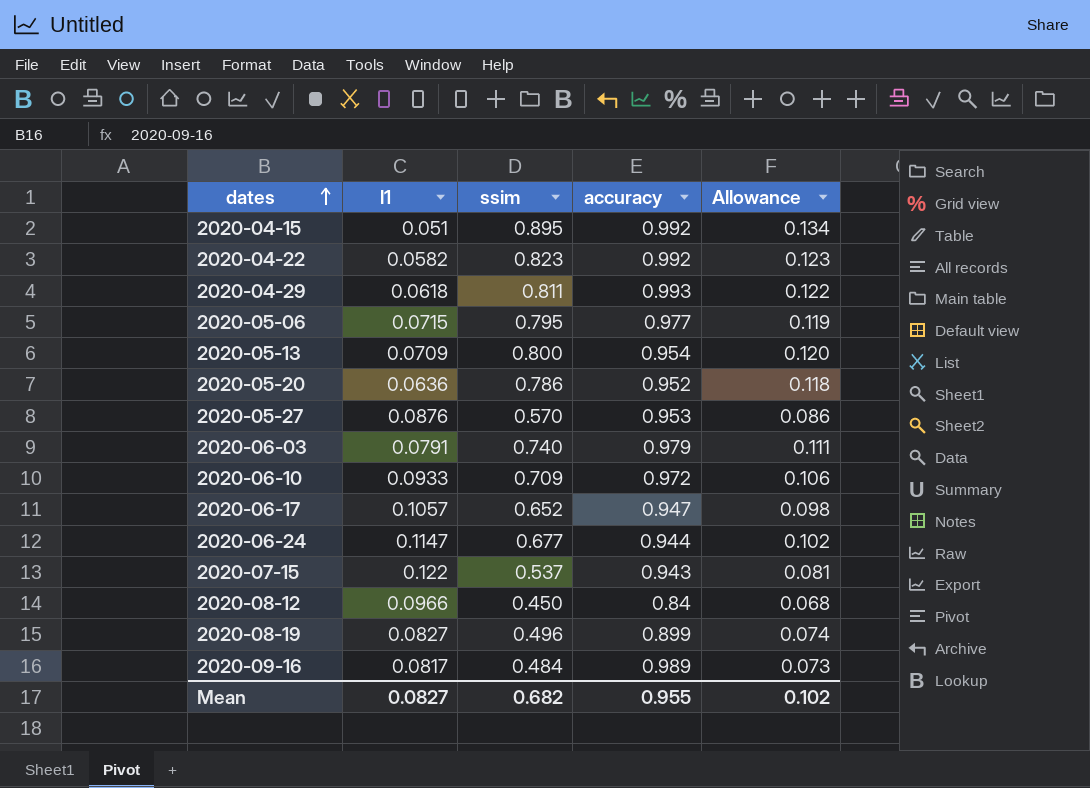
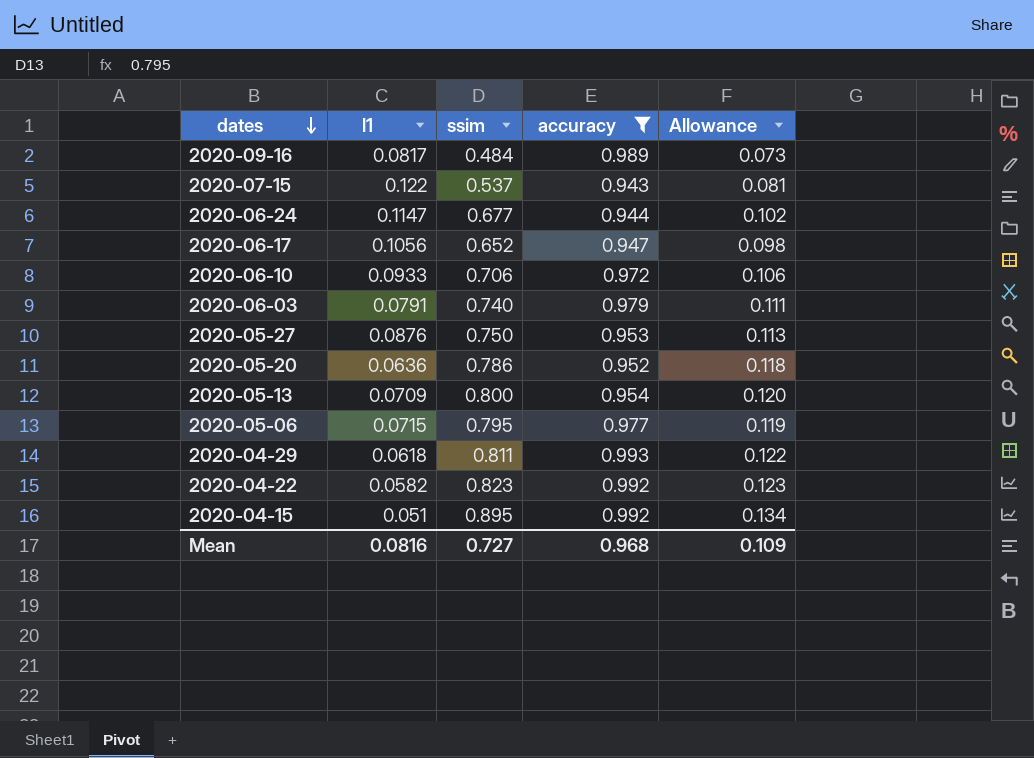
filter: none -> accuracy >= 0.943
row order: dates ascending -> dates descending
2020-06-17 | l1: 0.1057 -> 0.1056
2020-06-10 | ssim: 0.709 -> 0.706
2020-05-27 | ssim: 0.570 -> 0.750
2020-05-27 | Allowance: 0.086 -> 0.113
Mean | l1: 0.0827 -> 0.0816
Mean | ssim: 0.682 -> 0.727
Mean | accuracy: 0.955 -> 0.968
Mean | Allowance: 0.102 -> 0.109

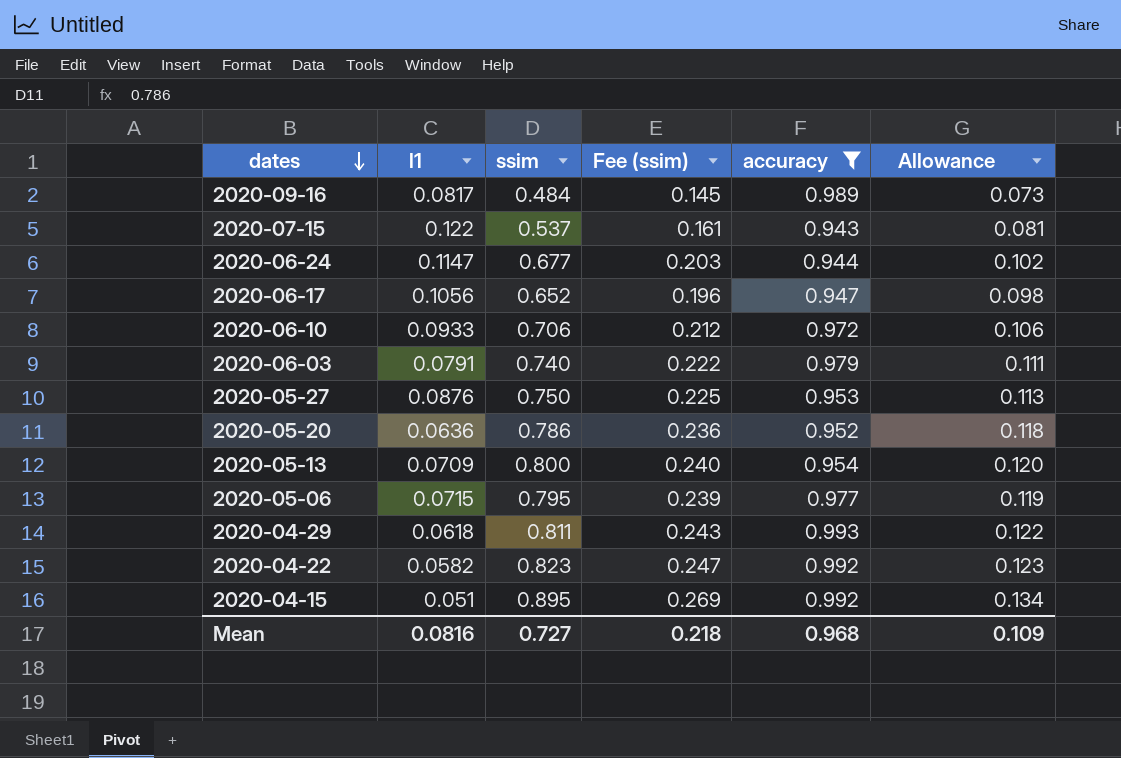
column Fee (ssim) | formula: none -> [ssim] * 0.3

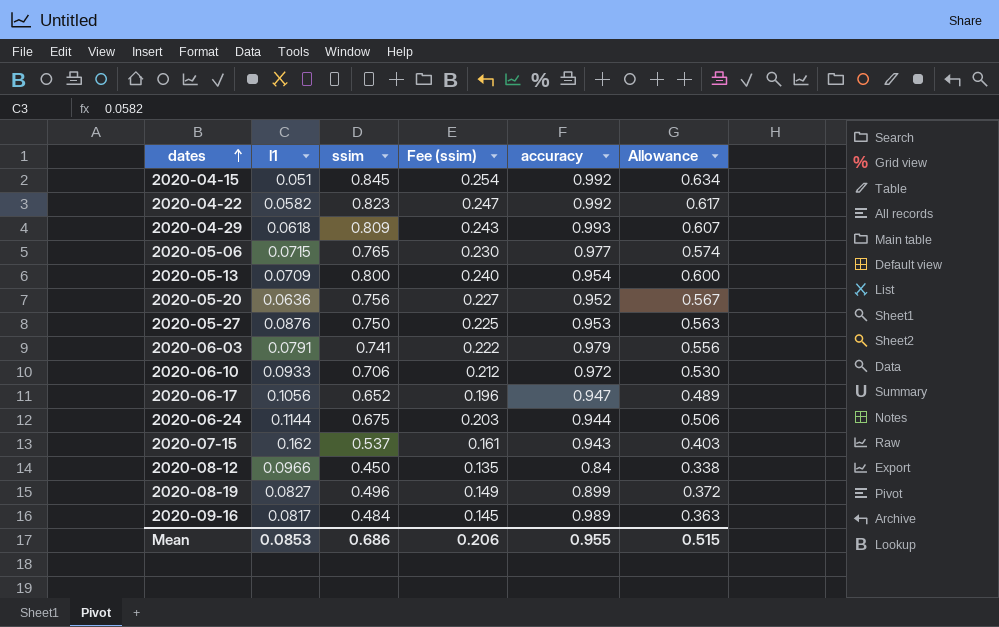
filter: accuracy >= 0.943 -> none
row order: dates descending -> dates ascending
column Allowance | formula: [ssim] * 0.15 -> [ssim] * 0.75
2020-04-15 | ssim: 0.895 -> 0.845
2020-04-15 | Fee (ssim): 0.269 -> 0.254
2020-04-29 | ssim: 0.811 -> 0.809
2020-05-06 | ssim: 0.795 -> 0.765
2020-05-06 | Fee (ssim): 0.239 -> 0.230
2020-05-20 | ssim: 0.786 -> 0.756
2020-05-20 | Fee (ssim): 0.236 -> 0.227
2020-06-03 | ssim: 0.740 -> 0.741
2020-06-24 | l1: 0.1147 -> 0.1144
2020-06-24 | ssim: 0.677 -> 0.675
2020-07-15 | l1: 0.122 -> 0.162
Mean | l1: 0.0816 -> 0.0853
Mean | ssim: 0.727 -> 0.686
Mean | Fee (ssim): 0.218 -> 0.206
Mean | accuracy: 0.968 -> 0.955
Mean | Allowance: 0.109 -> 0.515

